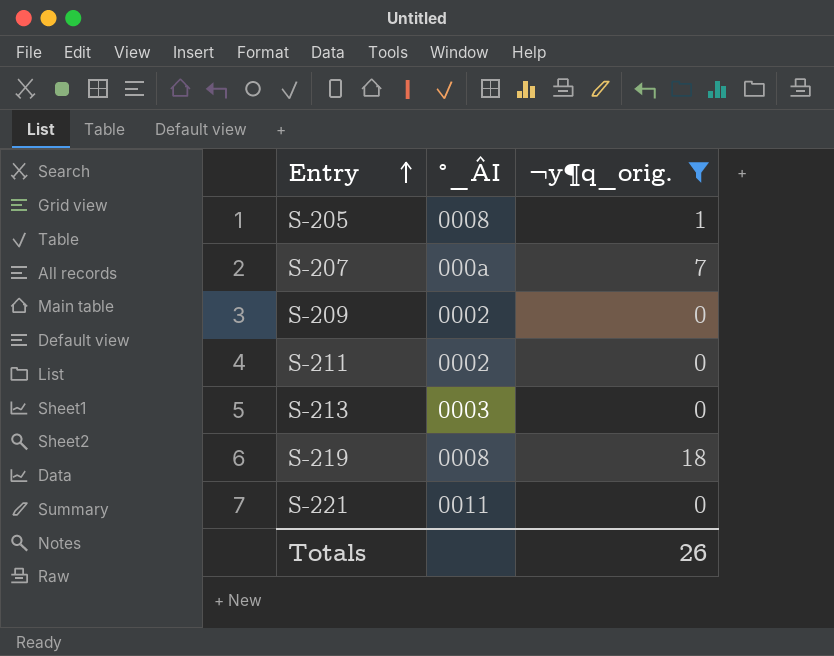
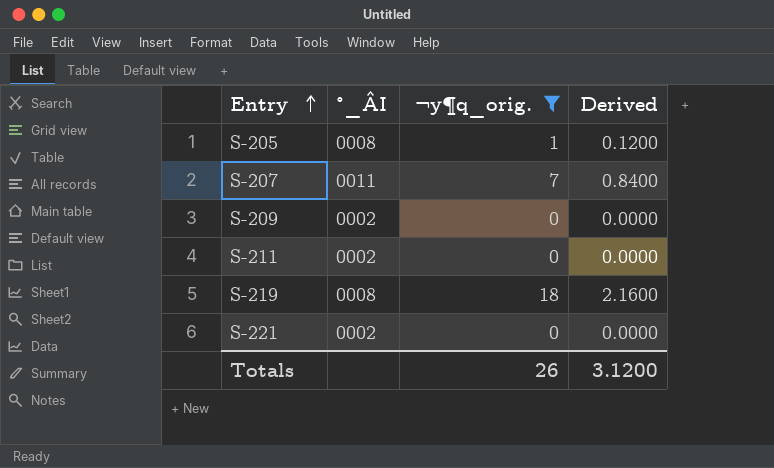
column Derived | formula: none -> [¬y¶q_orig.] * 0.12
row S-213: 0003 | 0 -> none
S-207 | °_ÂI: 000a -> 0011
S-221 | °_ÂI: 0011 -> 0002

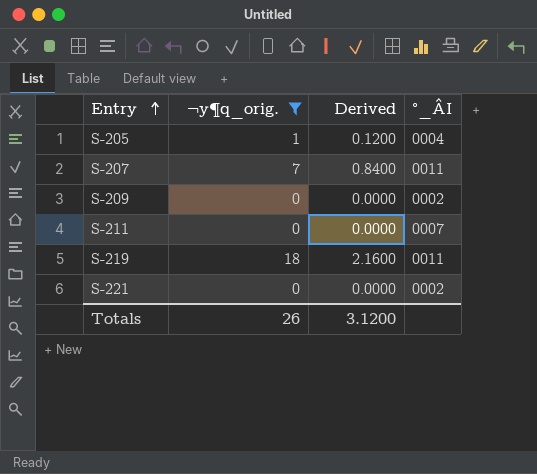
column °_ÂI | position: 2 -> 4
S-205 | °_ÂI: 0008 -> 0004
S-211 | °_ÂI: 0002 -> 0007
S-219 | °_ÂI: 0008 -> 0011

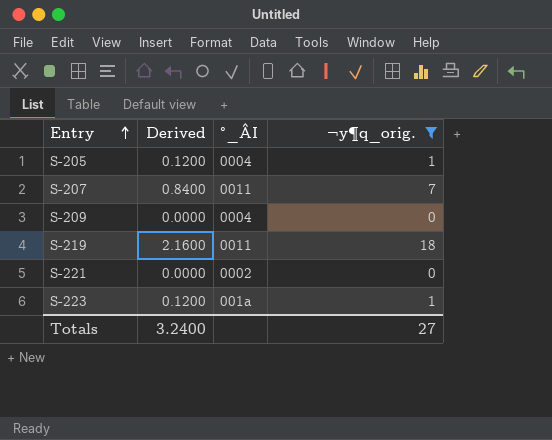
column ¬y¶q_orig. | position: 2 -> 4
row S-211: 0 | 0.0000 | 0007 -> none
S-209 | °_ÂI: 0002 -> 0004
row S-223: none -> 0.1200 | 001a | 1
Totals | Derived: 3.1200 -> 3.2400
Totals | ¬y¶q_orig.: 26 -> 27

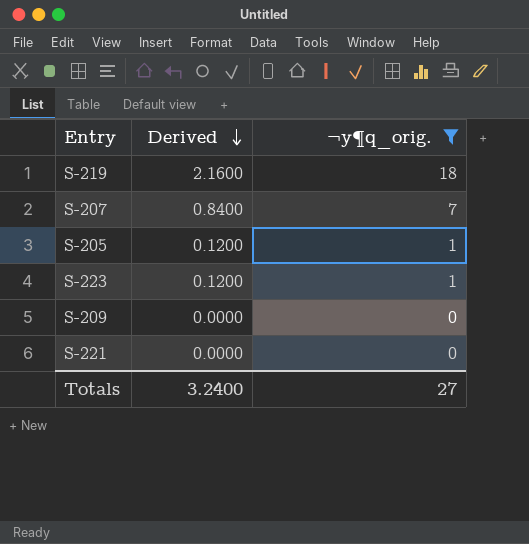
row order: Entry ascending -> Derived descending
column °_ÂI | position: 3 -> none

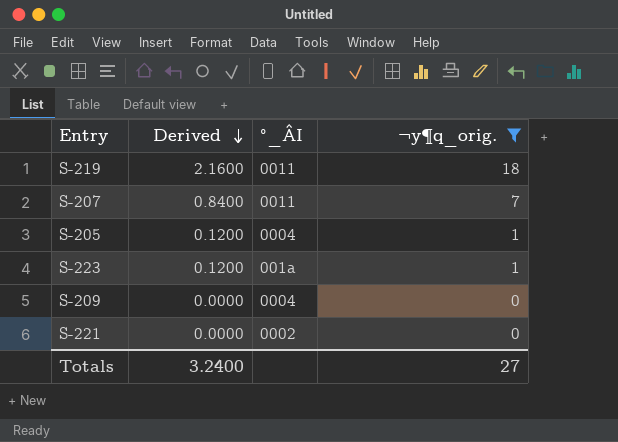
column °_ÂI | position: none -> 3

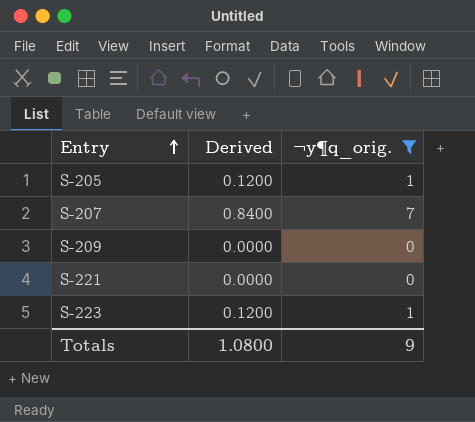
row order: Derived descending -> Entry ascending
column °_ÂI | position: 3 -> none
row S-219: 2.1600 | 0011 | 18 -> none
Totals | Derived: 3.2400 -> 1.0800
Totals | ¬y¶q_orig.: 27 -> 9

